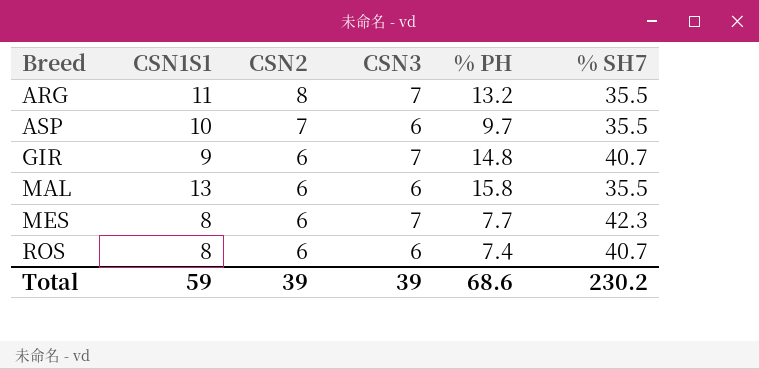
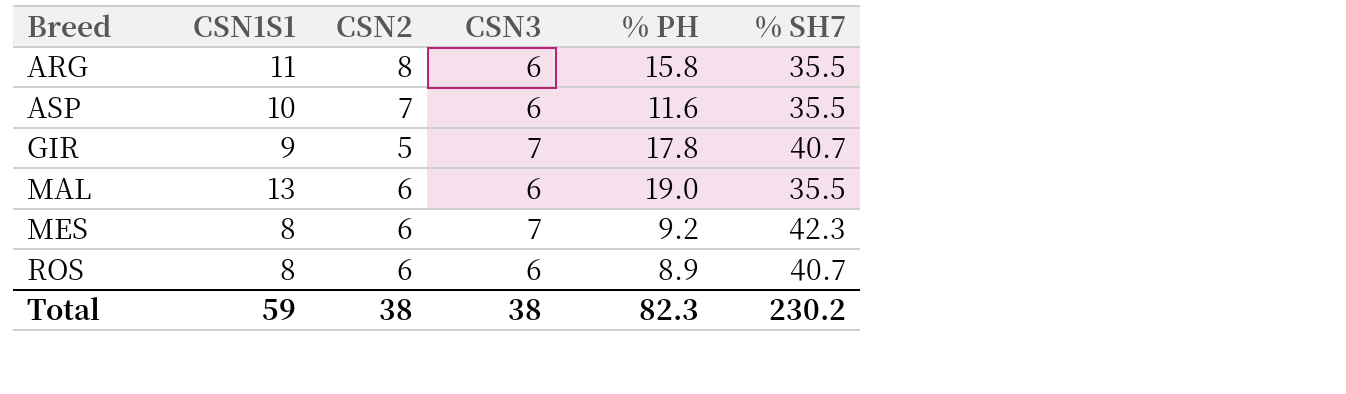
ARG | CSN3: 7 -> 6
ARG | % PH: 13.2 -> 15.8
ASP | % PH: 9.7 -> 11.6
GIR | CSN2: 6 -> 5
GIR | % PH: 14.8 -> 17.8
MAL | % PH: 15.8 -> 19.0
MES | % PH: 7.7 -> 9.2
ROS | % PH: 7.4 -> 8.9
Total | CSN2: 39 -> 38
Total | CSN3: 39 -> 38
Total | % PH: 68.6 -> 82.3

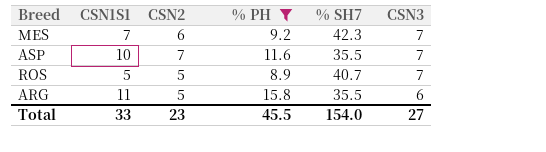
filter: none -> % PH <= 15.8
row order: Breed ascending -> CSN3 descending
column CSN3 | position: 4 -> 6
MES | CSN1S1: 8 -> 7
ASP | CSN3: 6 -> 7
ROS | CSN1S1: 8 -> 5
ROS | CSN2: 6 -> 5
ROS | CSN3: 6 -> 7
ARG | CSN2: 8 -> 5
Total | CSN1S1: 59 -> 33
Total | CSN2: 38 -> 23
Total | % PH: 82.3 -> 45.5
Total | % SH7: 230.2 -> 154.0
Total | CSN3: 38 -> 27

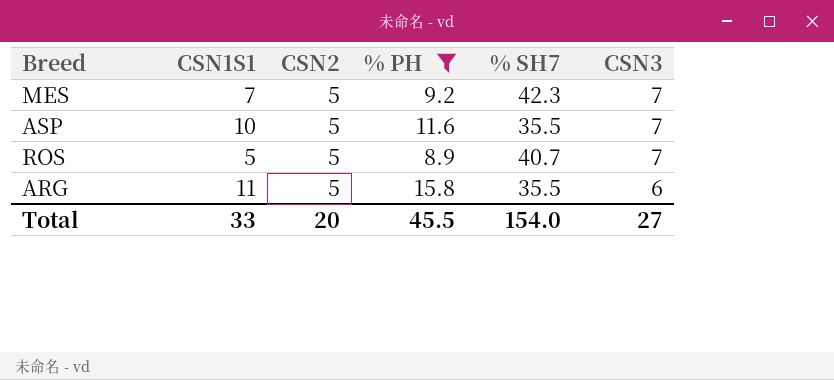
MES | CSN2: 6 -> 5
ASP | CSN2: 7 -> 5
Total | CSN2: 23 -> 20

